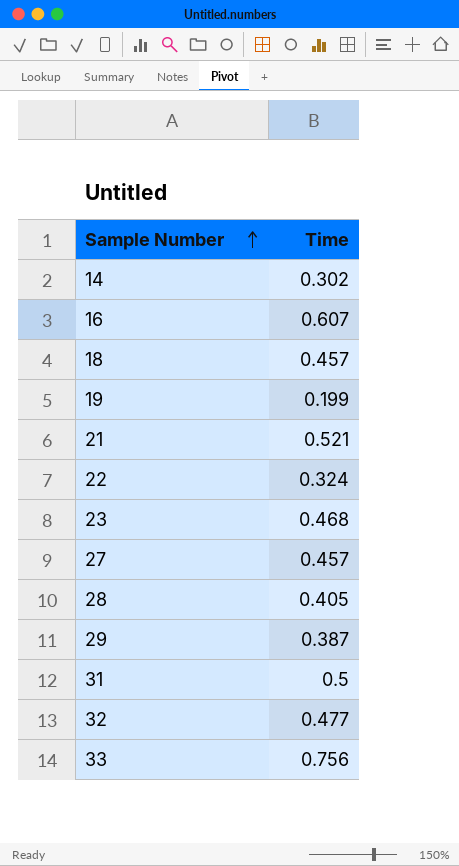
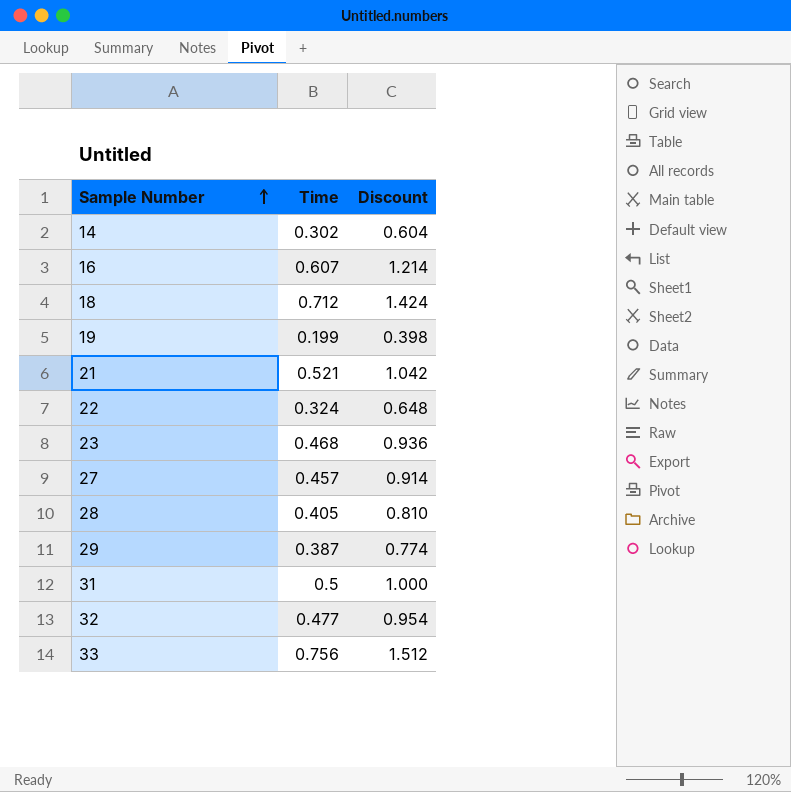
column Discount | formula: none -> [Time] * 2
18 | Time: 0.457 -> 0.712

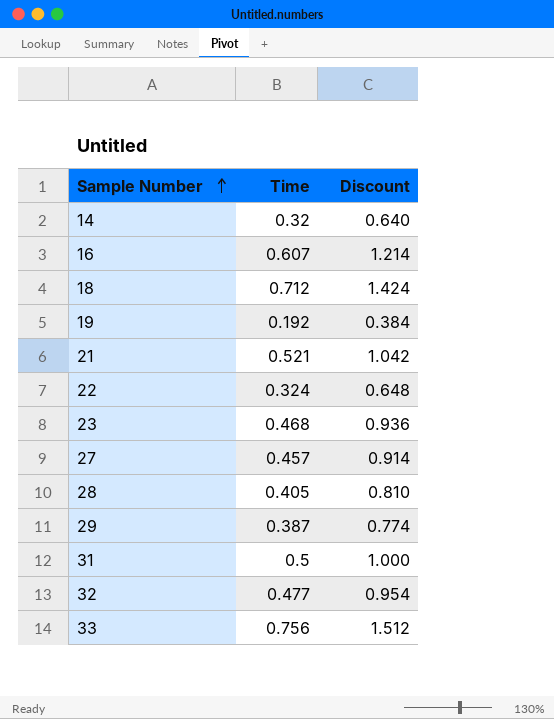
14 | Time: 0.302 -> 0.32
14 | Discount: 0.604 -> 0.640
19 | Time: 0.199 -> 0.192
19 | Discount: 0.398 -> 0.384

